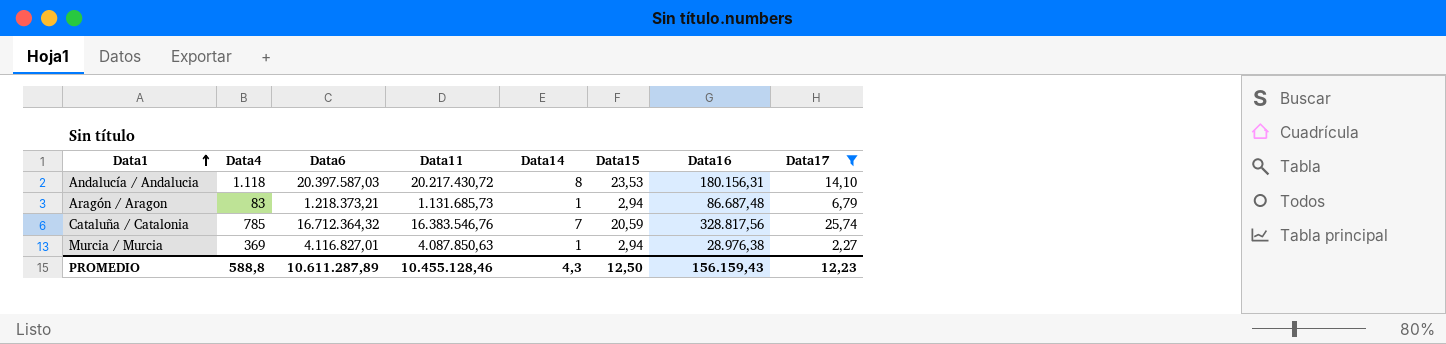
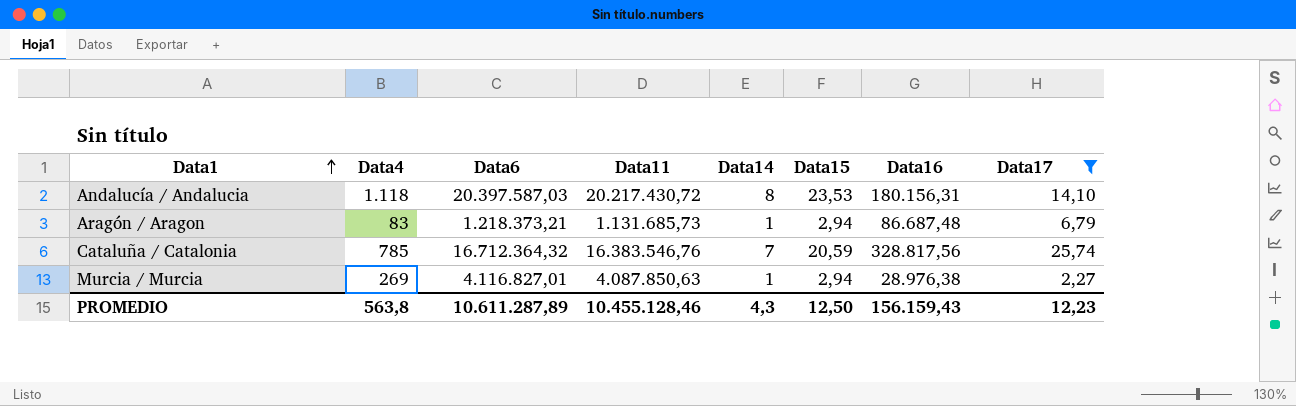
Murcia / Murcia | Data4: 369 -> 269
PROMEDIO | Data4: 588,8 -> 563,8

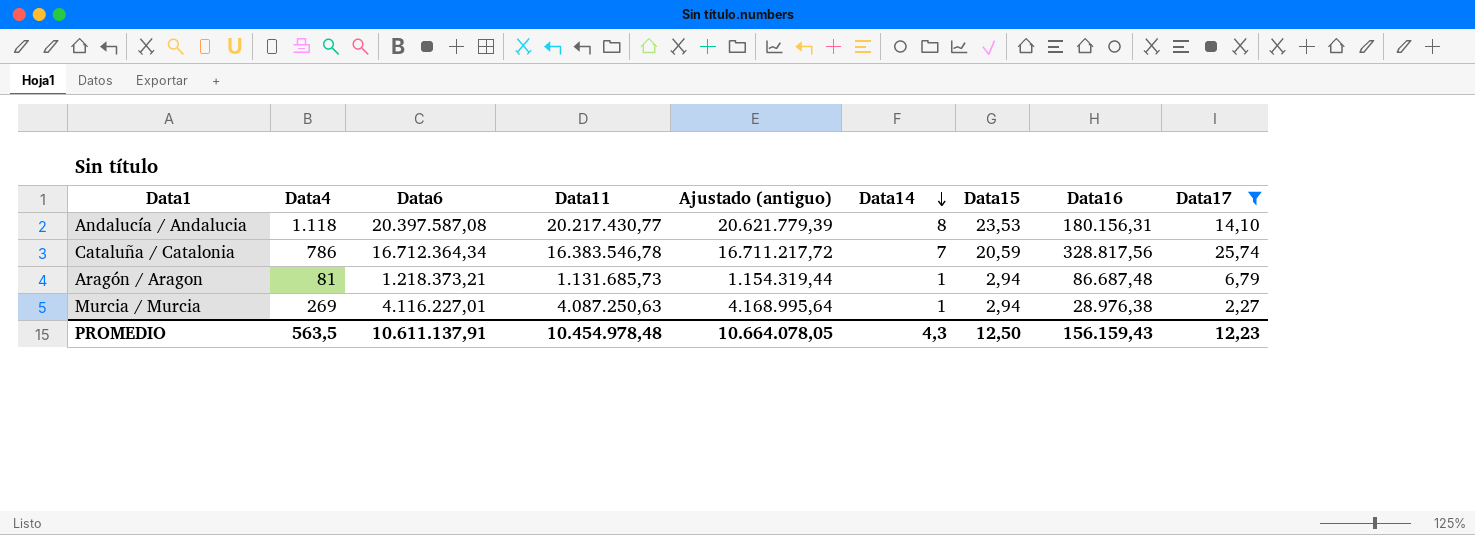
row order: Data1 ascending -> Data14 descending
column Ajustado (antiguo) | formula: none -> [Data11] * 1,02
Andalucía / Andalucia | Data6: 20.397.587,03 -> 20.397.587,08
Andalucía / Andalucia | Data11: 20.217.430,72 -> 20.217.430,77
Cataluña / Catalonia | Data4: 785 -> 786
Cataluña / Catalonia | Data6: 16.712.364,32 -> 16.712.364,34
Cataluña / Catalonia | Data11: 16.383.546,76 -> 16.383.546,78
Aragón / Aragon | Data4: 83 -> 81
Murcia / Murcia | Data6: 4.116.827,01 -> 4.116.227,01
Murcia / Murcia | Data11: 4.087.850,63 -> 4.087.250,63
PROMEDIO | Data4: 563,8 -> 563,5
PROMEDIO | Data6: 10.611.287,89 -> 10.611.137,91
PROMEDIO | Data11: 10.455.128,46 -> 10.454.978,48

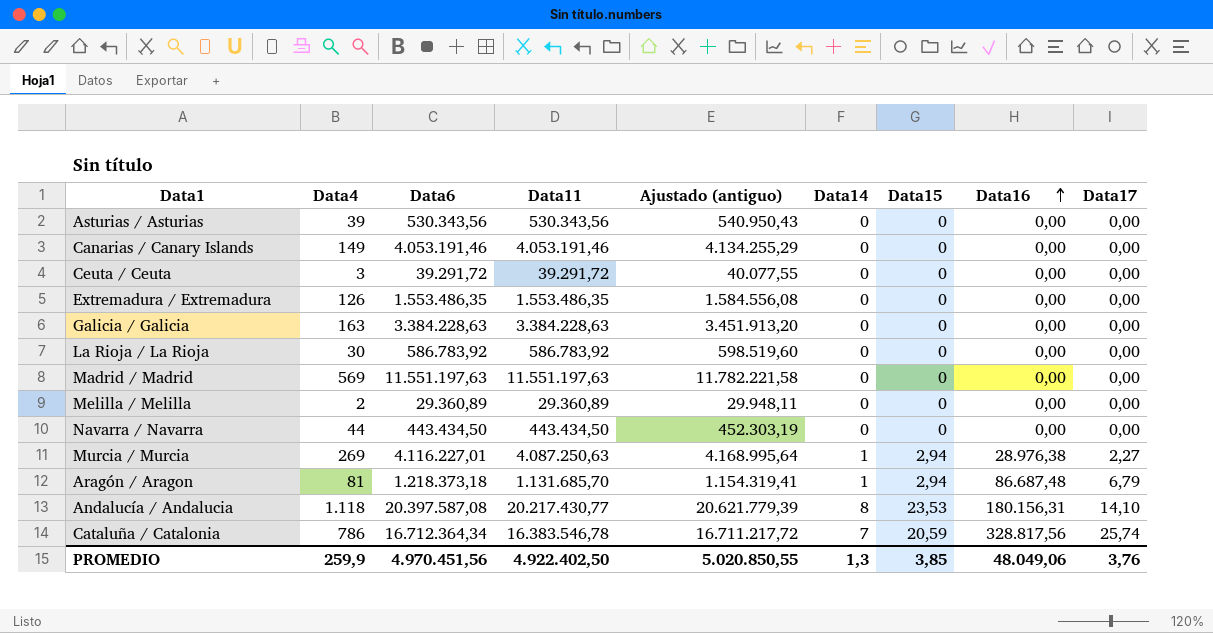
filter: Data17 != 0,00 -> none
row order: Data14 descending -> Data16 ascending
Aragón / Aragon | Data6: 1.218.373,21 -> 1.218.373,18
Aragón / Aragon | Data11: 1.131.685,73 -> 1.131.685,70
Aragón / Aragon | Ajustado (antiguo): 1.154.319,44 -> 1.154.319,41
PROMEDIO | Data4: 563,5 -> 259,9
PROMEDIO | Data6: 10.611.137,91 -> 4.970.451,56
PROMEDIO | Data11: 10.454.978,48 -> 4.922.402,50
PROMEDIO | Ajustado (antiguo): 10.664.078,05 -> 5.020.850,55
PROMEDIO | Data14: 4,3 -> 1,3
PROMEDIO | Data15: 12,50 -> 3,85
PROMEDIO | Data16: 156.159,43 -> 48.049,06
PROMEDIO | Data17: 12,23 -> 3,76

